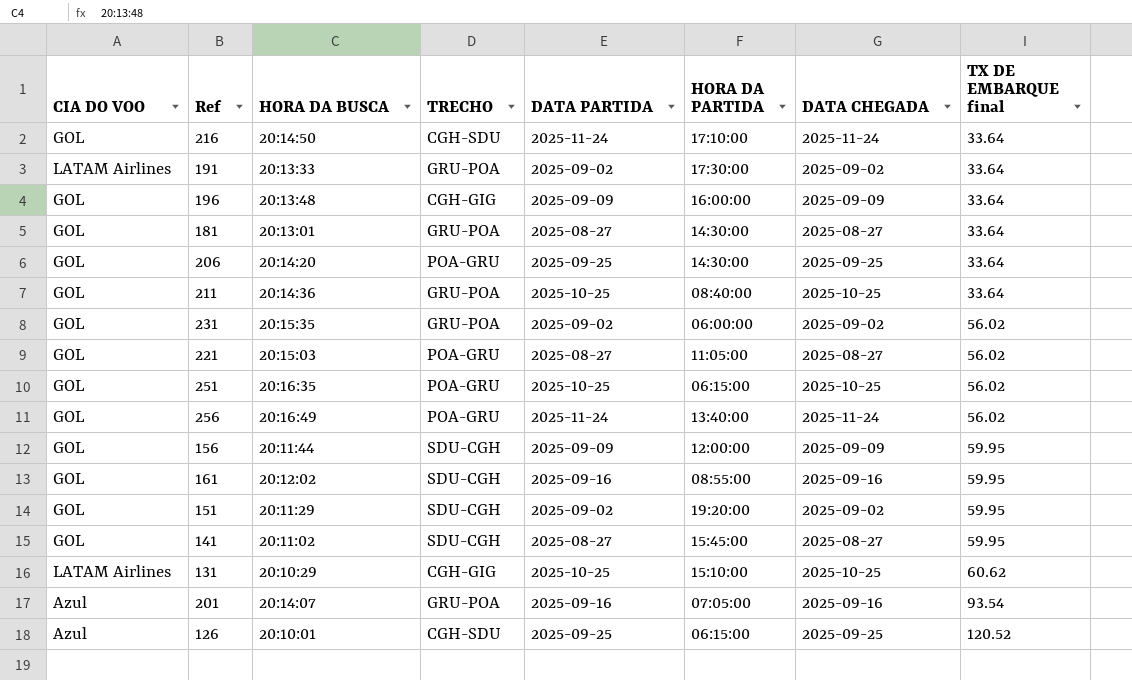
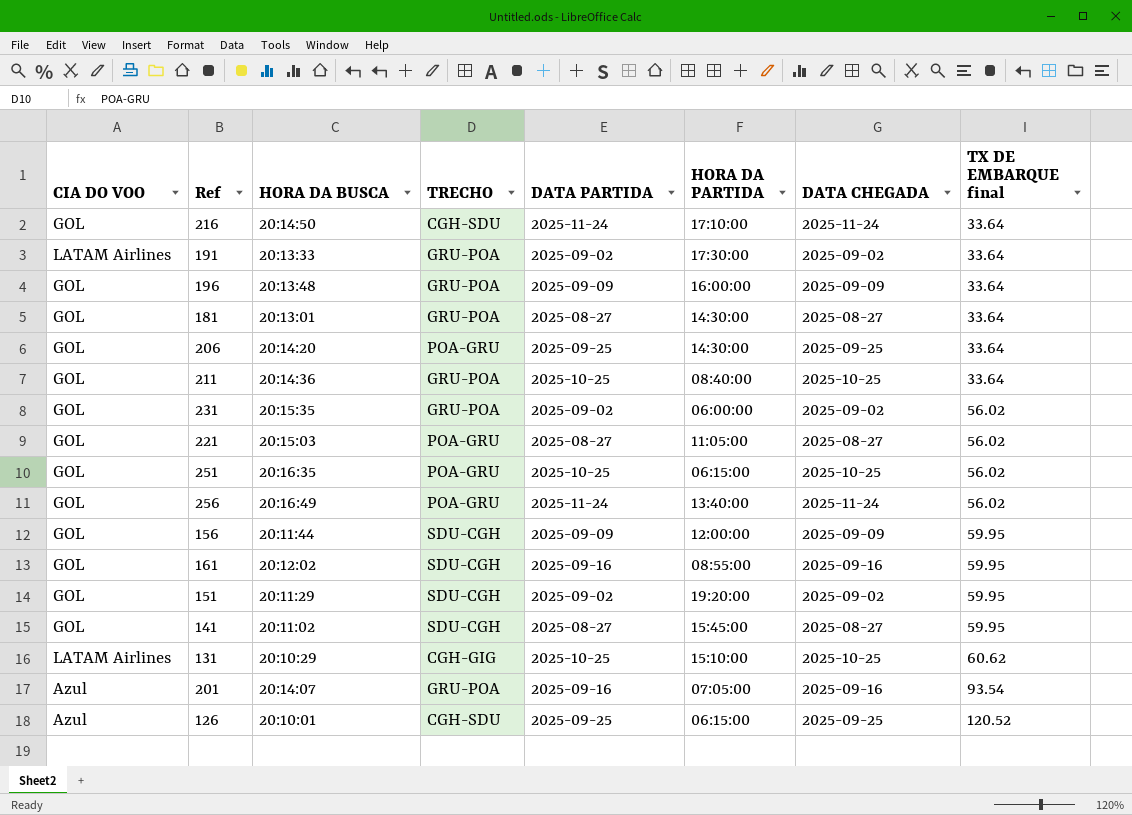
196 | TRECHO: CGH-GIG -> GRU-POA

